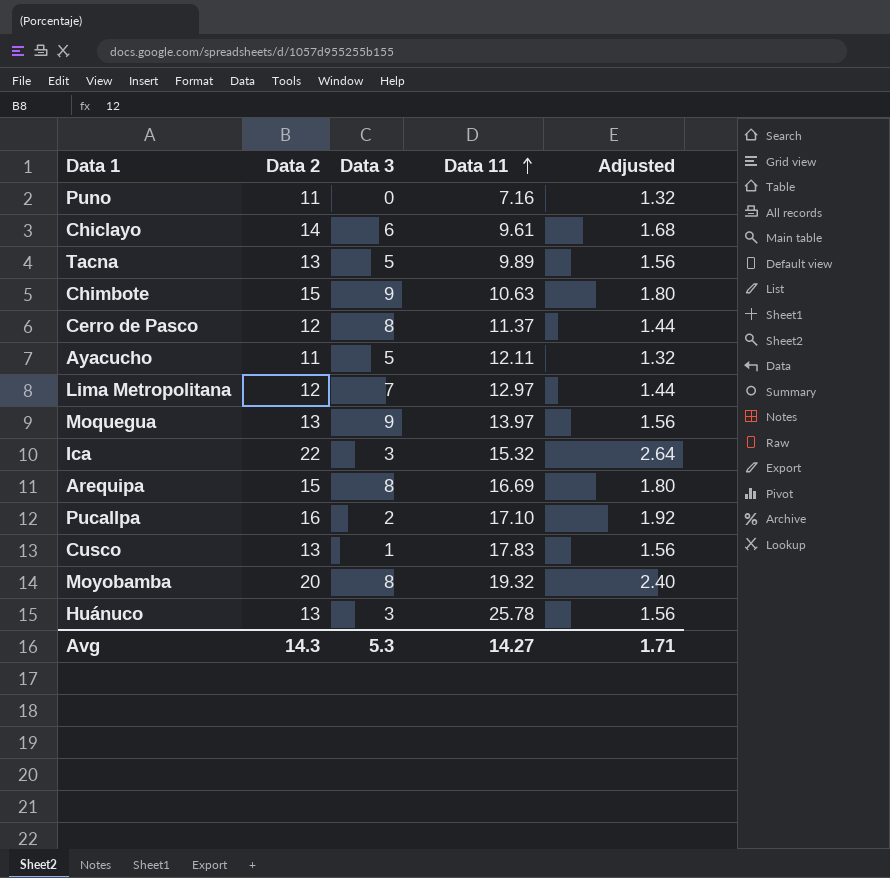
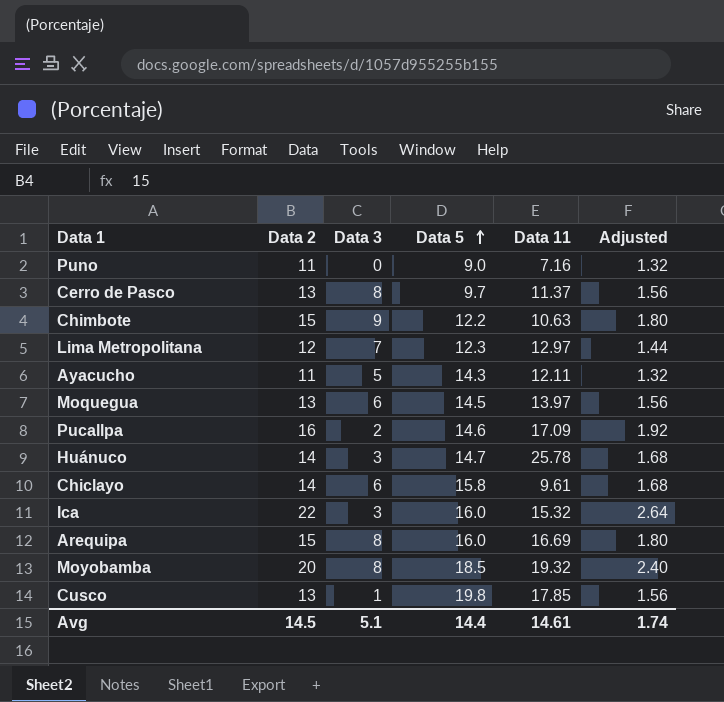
row order: Data 11 ascending -> Data 5 ascending
column Data 5 | position: none -> 4
row Tacna: 13 | 5 | 9.89 | 1.56 -> none
Cerro de Pasco | Data 2: 12 -> 13
Cerro de Pasco | Adjusted: 1.44 -> 1.56
Moquegua | Data 3: 9 -> 6
Pucallpa | Data 11: 17.10 -> 17.09
Huánuco | Data 2: 13 -> 14
Huánuco | Adjusted: 1.56 -> 1.68
Cusco | Data 11: 17.83 -> 17.85
Avg | Data 2: 14.3 -> 14.5
Avg | Data 3: 5.3 -> 5.1
Avg | Data 11: 14.27 -> 14.61
Avg | Adjusted: 1.71 -> 1.74

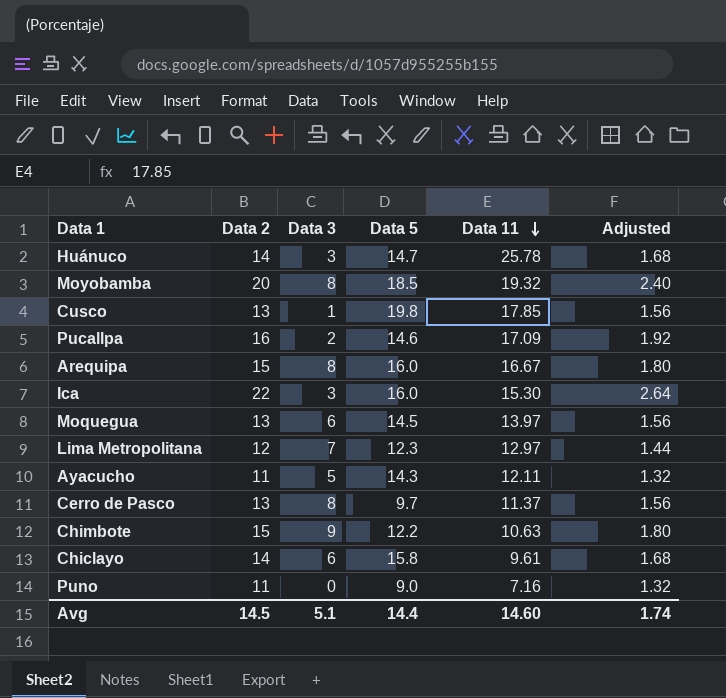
row order: Data 5 ascending -> Data 11 descending
Arequipa | Data 11: 16.69 -> 16.67
Ica | Data 11: 15.32 -> 15.30
Avg | Data 11: 14.61 -> 14.60

